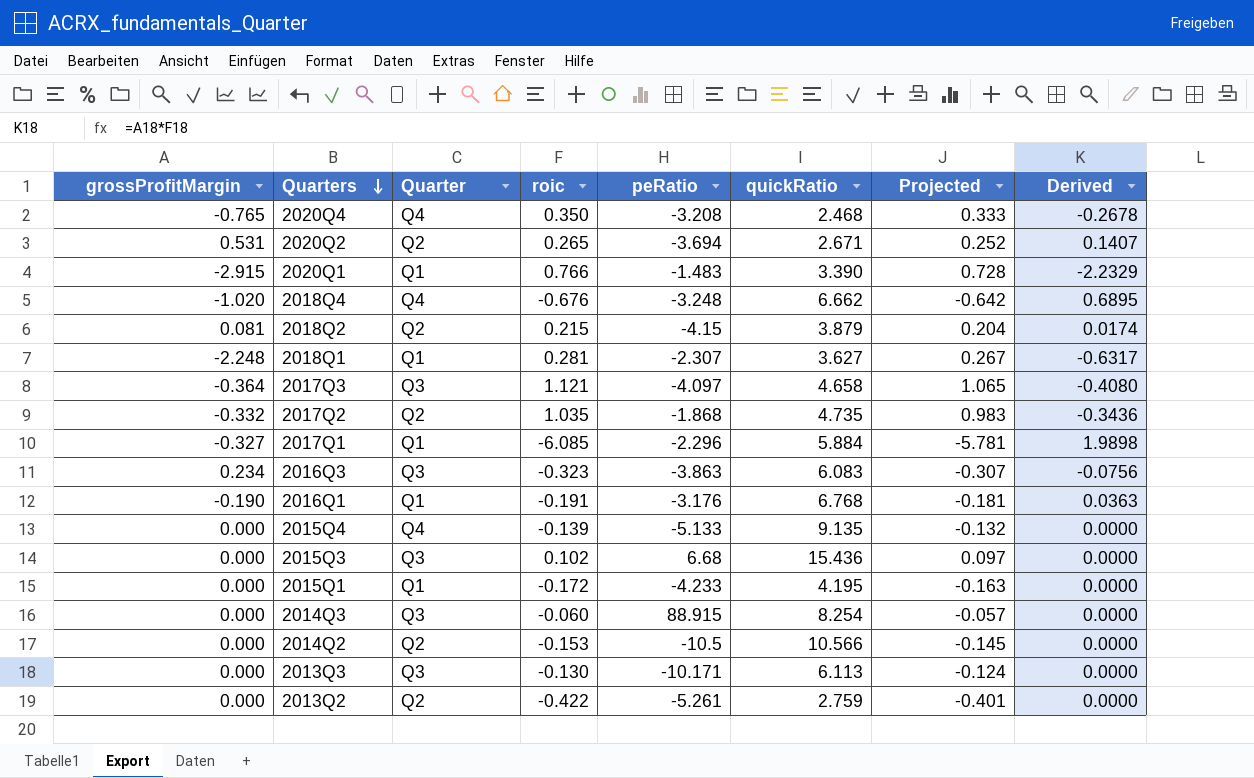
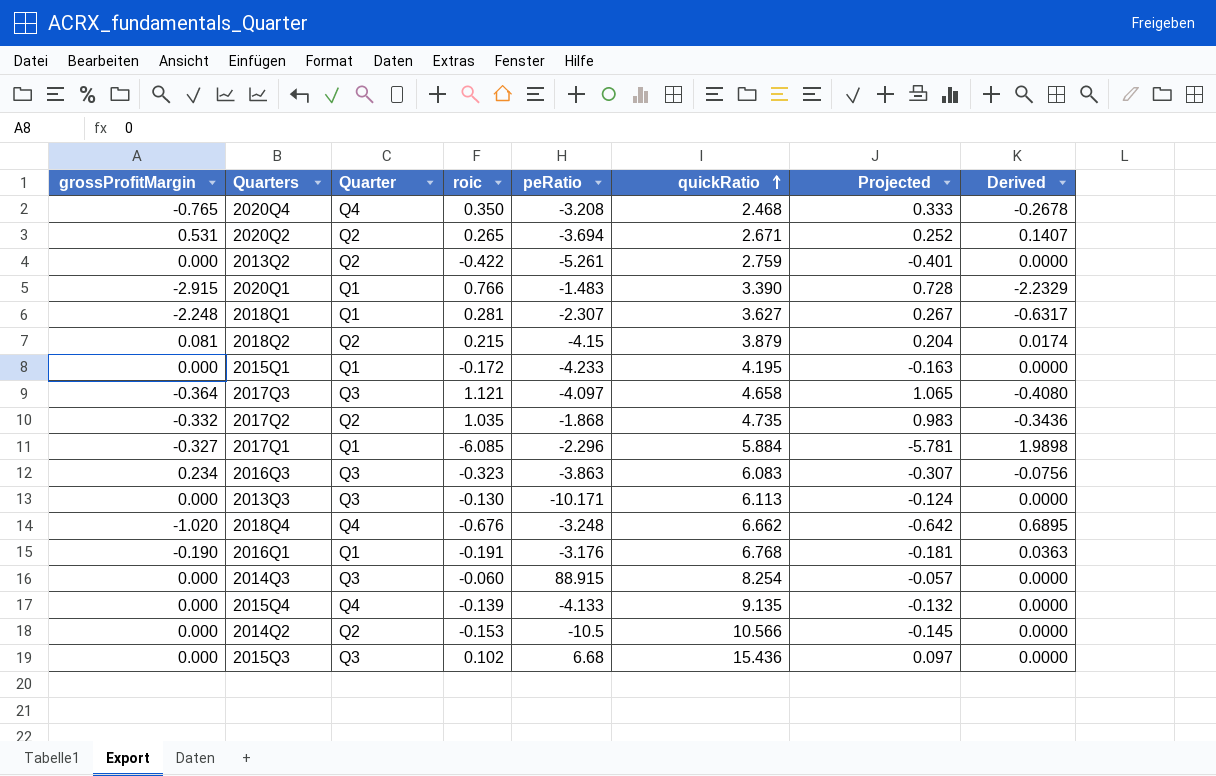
row order: Quarters descending -> quickRatio ascending
2015Q4 | peRatio: -5.133 -> -4.133

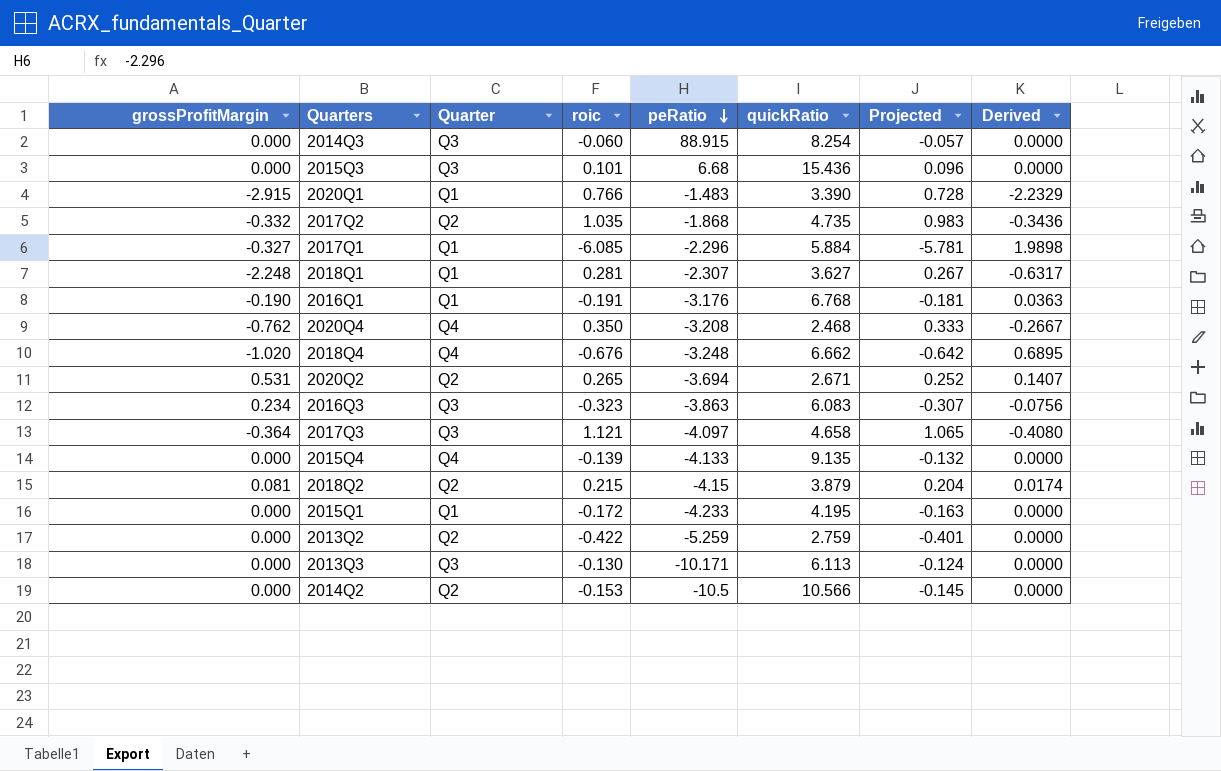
row order: quickRatio ascending -> peRatio descending
2015Q3 | roic: 0.102 -> 0.101
2015Q3 | Projected: 0.097 -> 0.096
2020Q4 | grossProfitMargin: -0.765 -> -0.762
2020Q4 | Derived: -0.2678 -> -0.2667
2013Q2 | peRatio: -5.261 -> -5.259

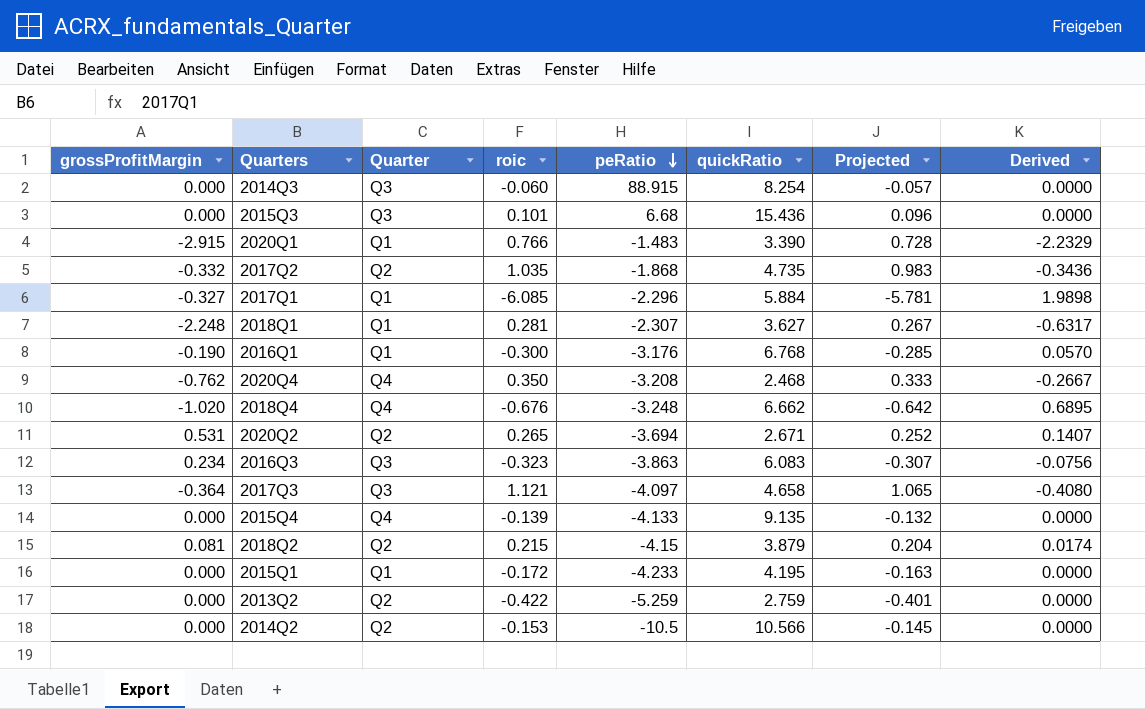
row 2013Q3: 0.000 | Q3 | -0.130 | -10.171 | 6.113 | -0.124 | 0.0000 -> none
2016Q1 | roic: -0.191 -> -0.300
2016Q1 | Projected: -0.181 -> -0.285
2016Q1 | Derived: 0.0363 -> 0.0570

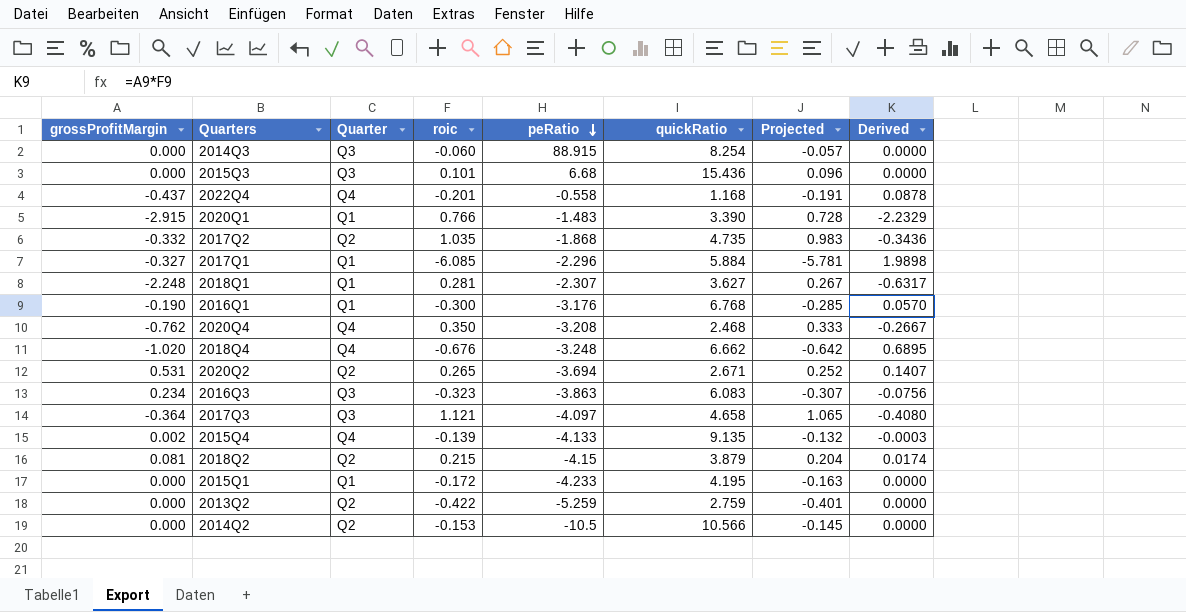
row 2022Q4: none -> -0.437 | Q4 | -0.201 | -0.558 | 1.168 | -0.191 | 0.0878
2015Q4 | grossProfitMargin: 0.000 -> 0.002
2015Q4 | Derived: 0.0000 -> -0.0003

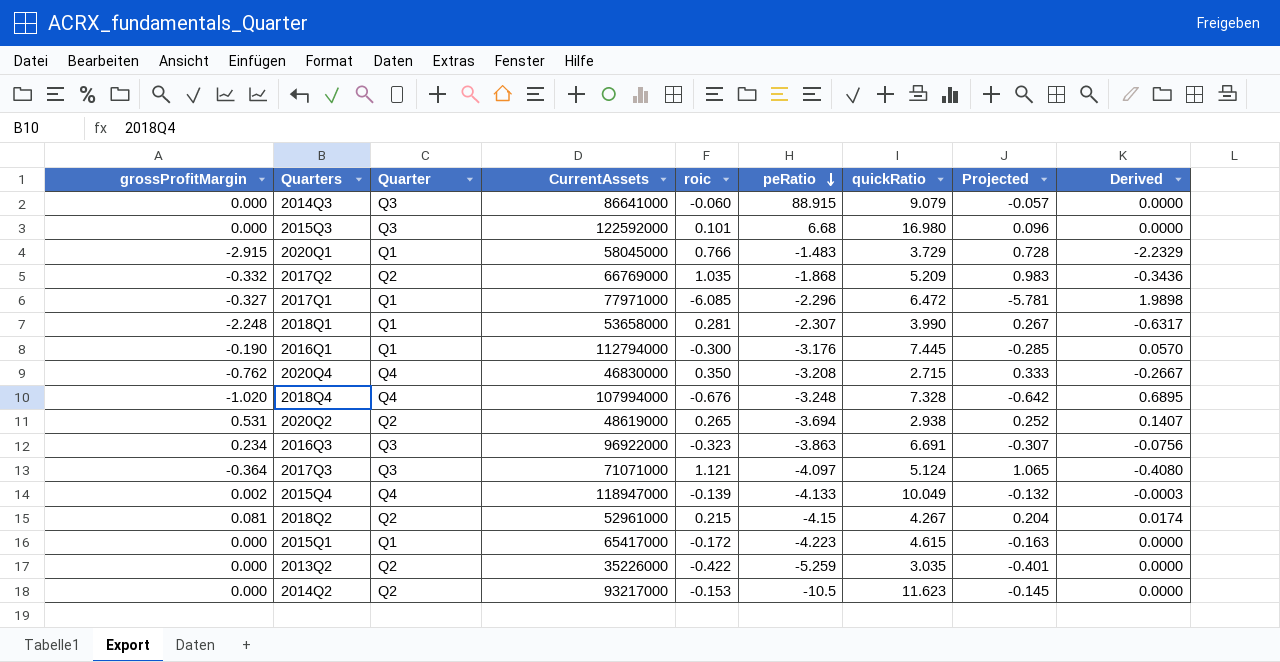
column CurrentAssets | position: none -> 4
row 2022Q4: -0.437 | Q4 | -0.201 | -0.558 | 1.168 | -0.191 | 0.0878 -> none
2014Q3 | quickRatio: 8.254 -> 9.079
2015Q3 | quickRatio: 15.436 -> 16.980
2020Q1 | quickRatio: 3.390 -> 3.729
2017Q2 | quickRatio: 4.735 -> 5.209
2017Q1 | quickRatio: 5.884 -> 6.472
2018Q1 | quickRatio: 3.627 -> 3.990
2016Q1 | quickRatio: 6.768 -> 7.445
2020Q4 | quickRatio: 2.468 -> 2.715
2018Q4 | quickRatio: 6.662 -> 7.328
2020Q2 | quickRatio: 2.671 -> 2.938
2016Q3 | quickRatio: 6.083 -> 6.691
2017Q3 | quickRatio: 4.658 -> 5.124
2015Q4 | quickRatio: 9.135 -> 10.049
2018Q2 | quickRatio: 3.879 -> 4.267
2015Q1 | peRatio: -4.233 -> -4.223
2015Q1 | quickRatio: 4.195 -> 4.615
2013Q2 | quickRatio: 2.759 -> 3.035
2014Q2 | quickRatio: 10.566 -> 11.623

